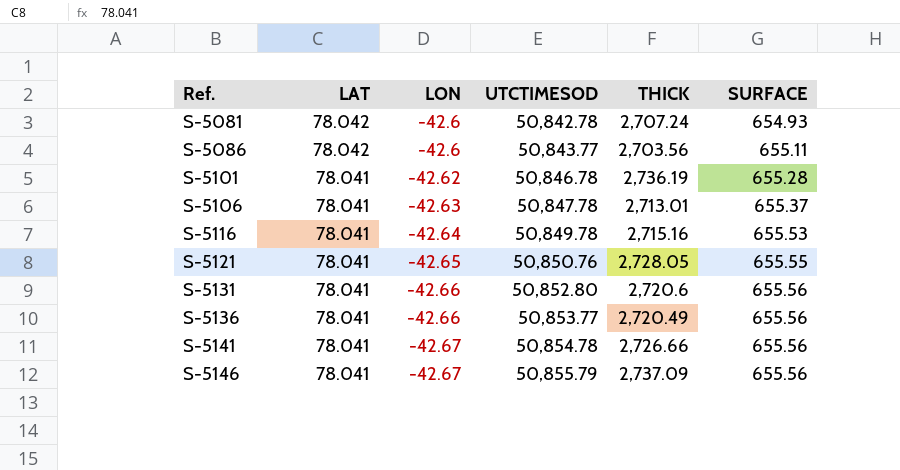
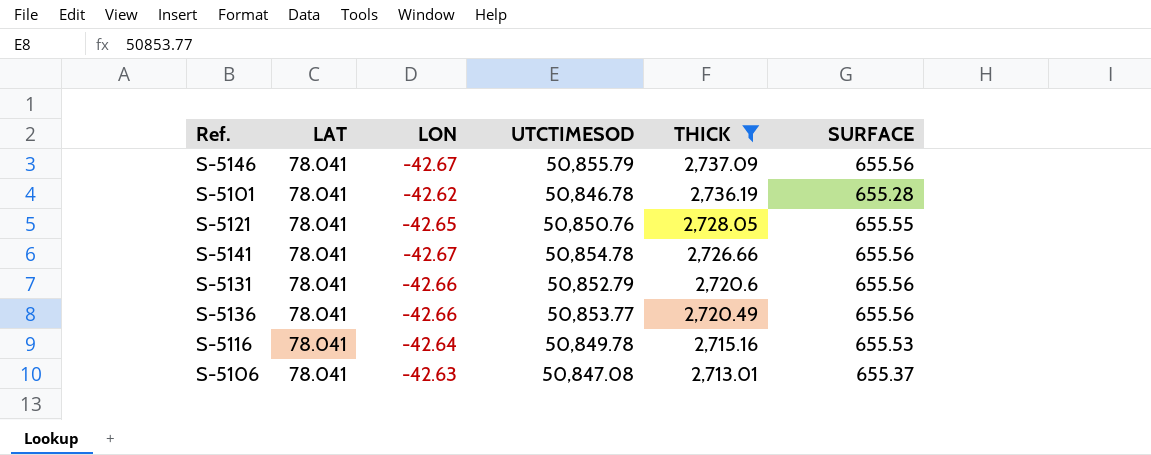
filter: none -> THICK >= 2,713.01
row order: Ref. ascending -> THICK descending
S-5131 | UTCTIMESOD: 50,852.80 -> 50,852.79
S-5106 | UTCTIMESOD: 50,847.78 -> 50,847.08

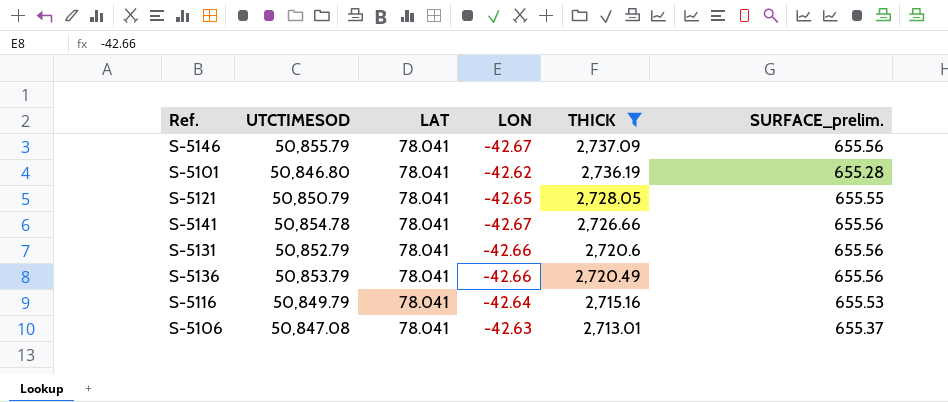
column UTCTIMESOD | position: 4 -> 2
column name: SURFACE -> SURFACE_prelim.
S-5101 | UTCTIMESOD: 50,846.78 -> 50,846.80
S-5121 | UTCTIMESOD: 50,850.76 -> 50,850.79
S-5136 | UTCTIMESOD: 50,853.77 -> 50,853.79
S-5116 | UTCTIMESOD: 50,849.78 -> 50,849.79

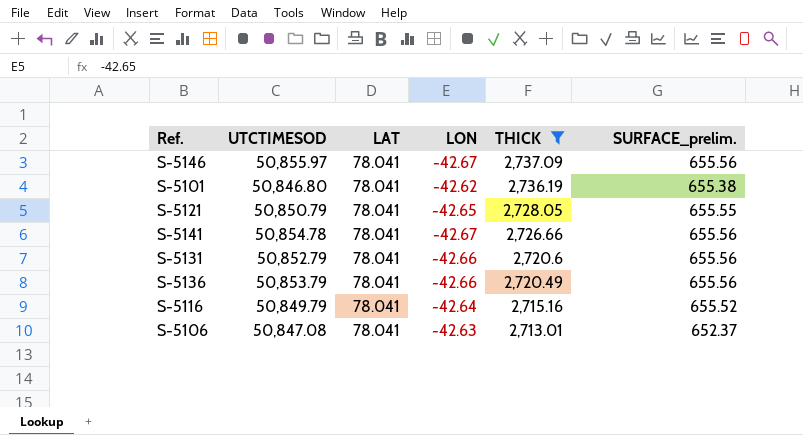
S-5146 | UTCTIMESOD: 50,855.79 -> 50,855.97
S-5101 | SURFACE_prelim.: 655.28 -> 655.38
S-5116 | SURFACE_prelim.: 655.53 -> 655.52
S-5106 | SURFACE_prelim.: 655.37 -> 652.37

